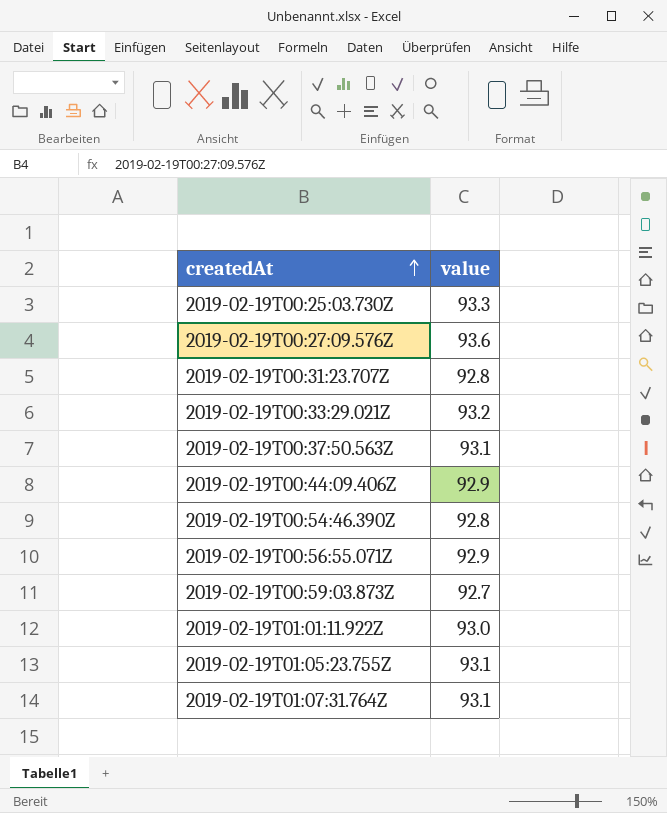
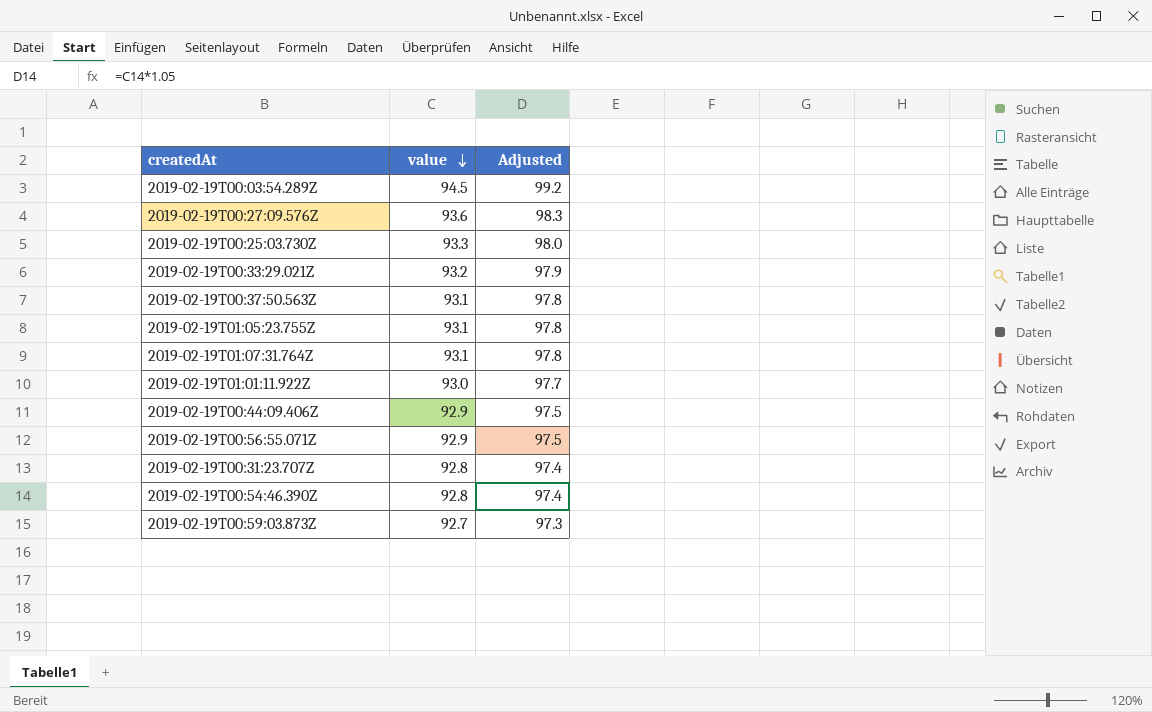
row order: createdAt ascending -> value descending
column Adjusted | formula: none -> [value] * 1.05
row 2019-02-19T00:03:54.289Z: none -> 94.5 | 99.2

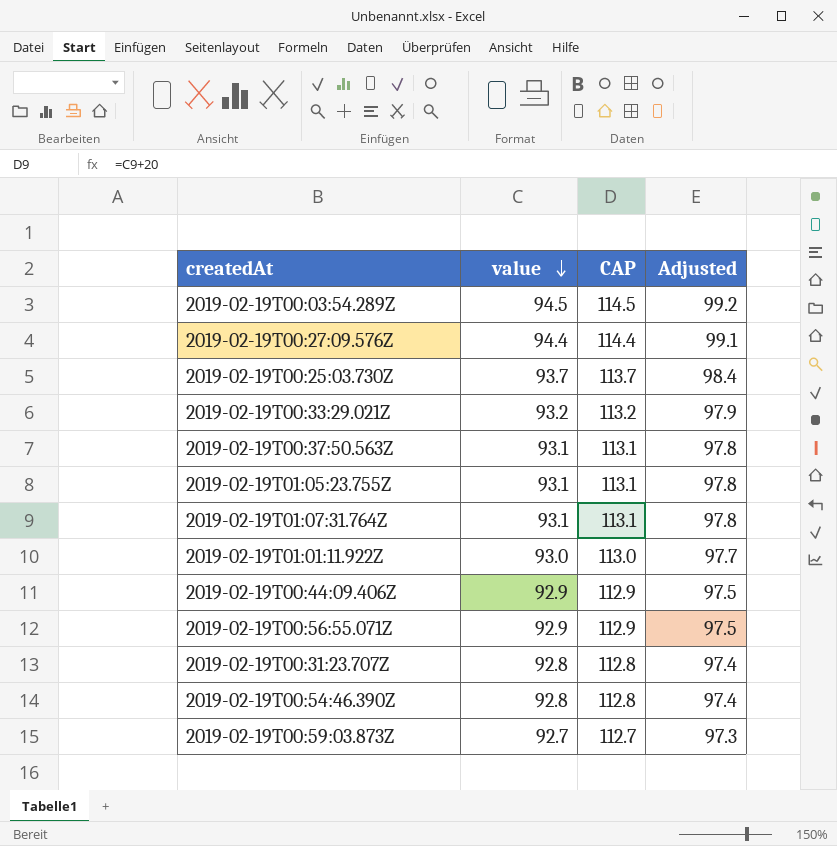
column CAP | formula: none -> [value] + 20
2019-02-19T00:27:09.576Z | value: 93.6 -> 94.4
2019-02-19T00:27:09.576Z | Adjusted: 98.3 -> 99.1
2019-02-19T00:25:03.730Z | value: 93.3 -> 93.7
2019-02-19T00:25:03.730Z | Adjusted: 98.0 -> 98.4

